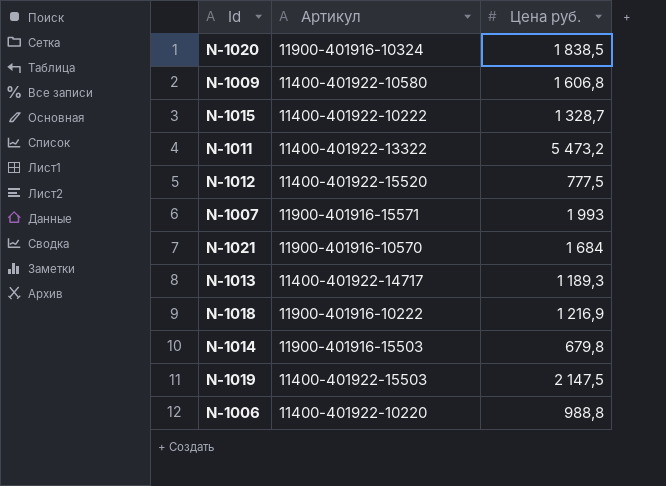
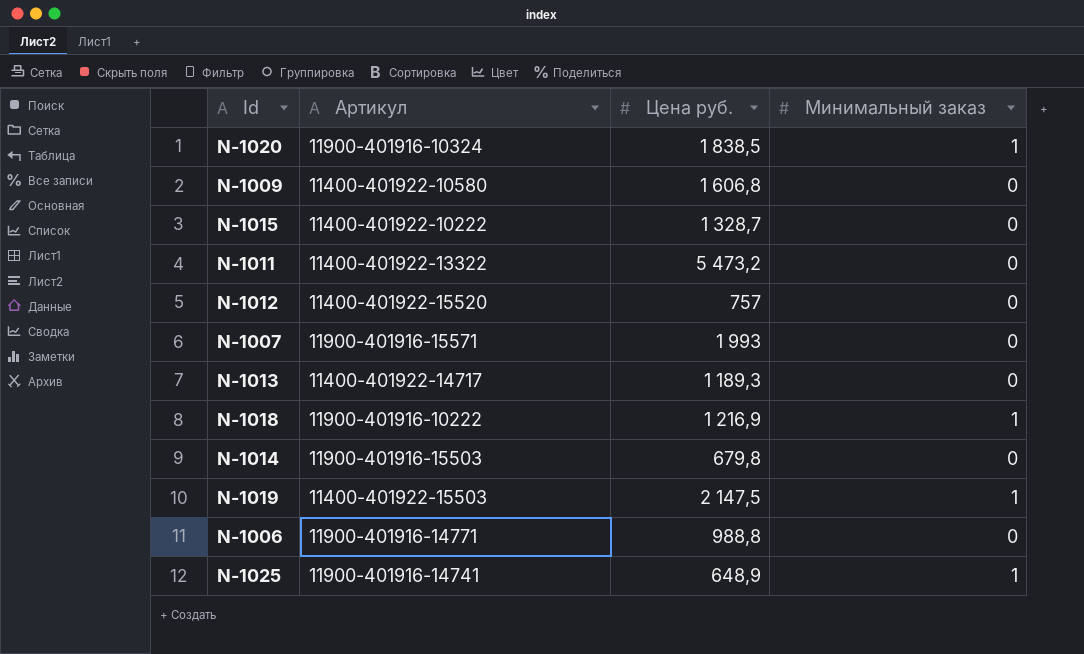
column Минимальный заказ | position: none -> 4
row N-1021: 11900-401916-10570 | 1 684 -> none
N-1012 | Цена руб.: 777,5 -> 757
N-1006 | Артикул: 11400-401922-10220 -> 11900-401916-14771
row N-1025: none -> 11900-401916-14741 | 648,9 | 1

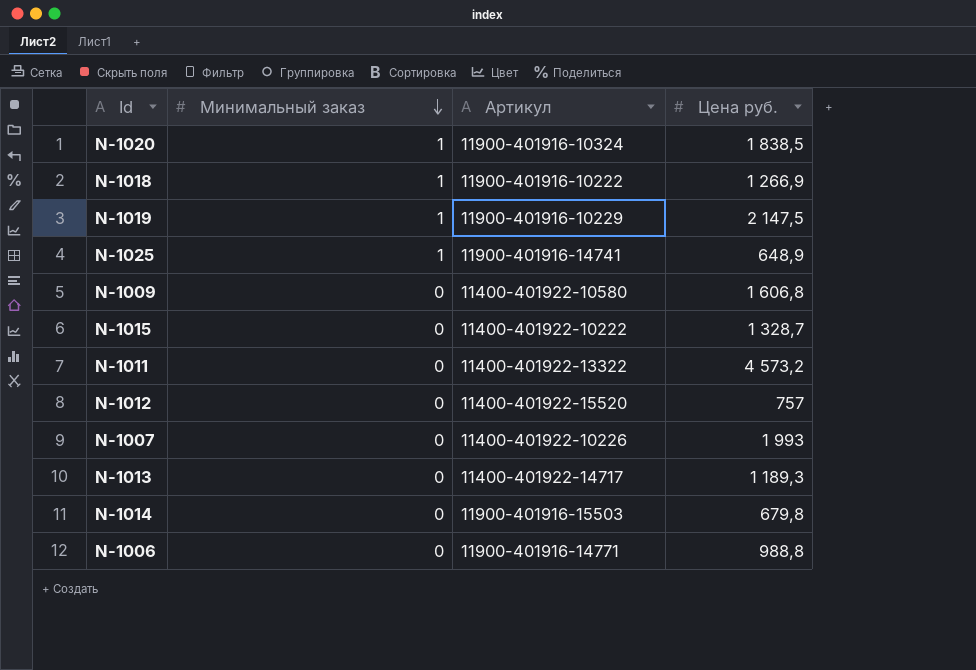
row order: none -> Минимальный заказ descending
column Минимальный заказ | position: 4 -> 2
N-1018 | Цена руб.: 1 216,9 -> 1 266,9
N-1019 | Артикул: 11400-401922-15503 -> 11900-401916-10229
N-1011 | Цена руб.: 5 473,2 -> 4 573,2
N-1007 | Артикул: 11900-401916-15571 -> 11400-401922-10226

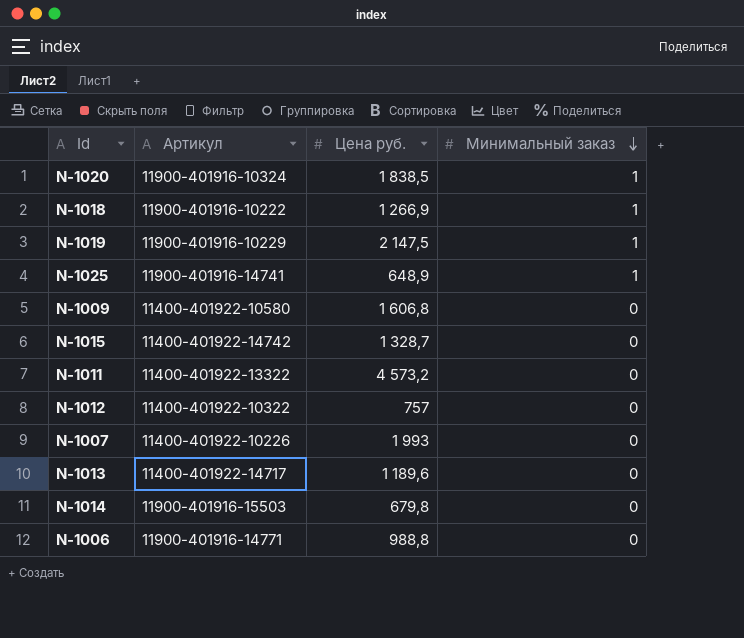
column Минимальный заказ | position: 2 -> 4
N-1015 | Артикул: 11400-401922-10222 -> 11400-401922-14742
N-1012 | Артикул: 11400-401922-15520 -> 11400-401922-10322
N-1013 | Цена руб.: 1 189,3 -> 1 189,6

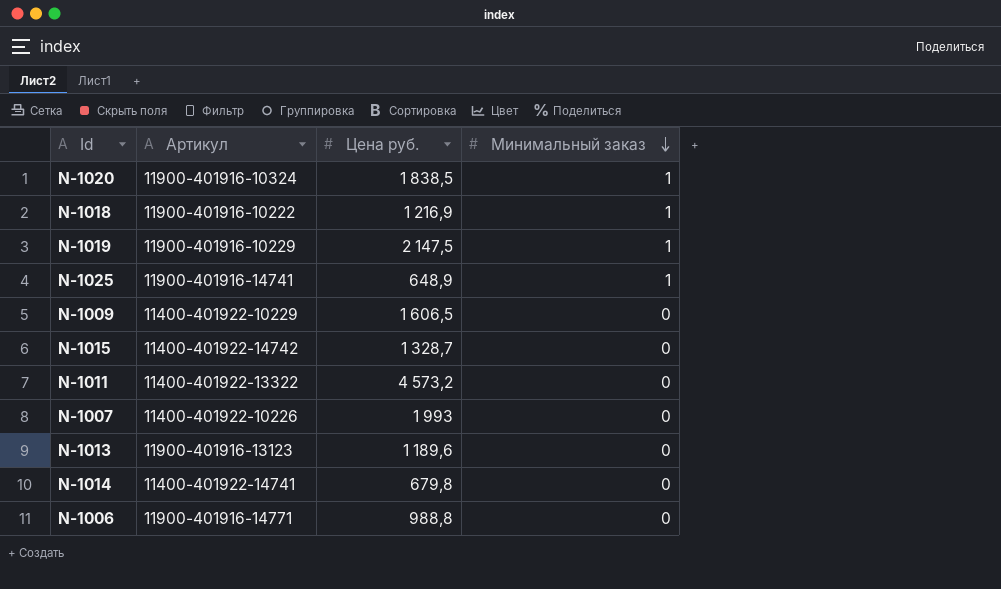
row N-1012: 11400-401922-10322 | 757 | 0 -> none
N-1018 | Цена руб.: 1 266,9 -> 1 216,9
N-1009 | Артикул: 11400-401922-10580 -> 11400-401922-10229
N-1009 | Цена руб.: 1 606,8 -> 1 606,5
N-1013 | Артикул: 11400-401922-14717 -> 11900-401916-13123
N-1014 | Артикул: 11900-401916-15503 -> 11400-401922-14741

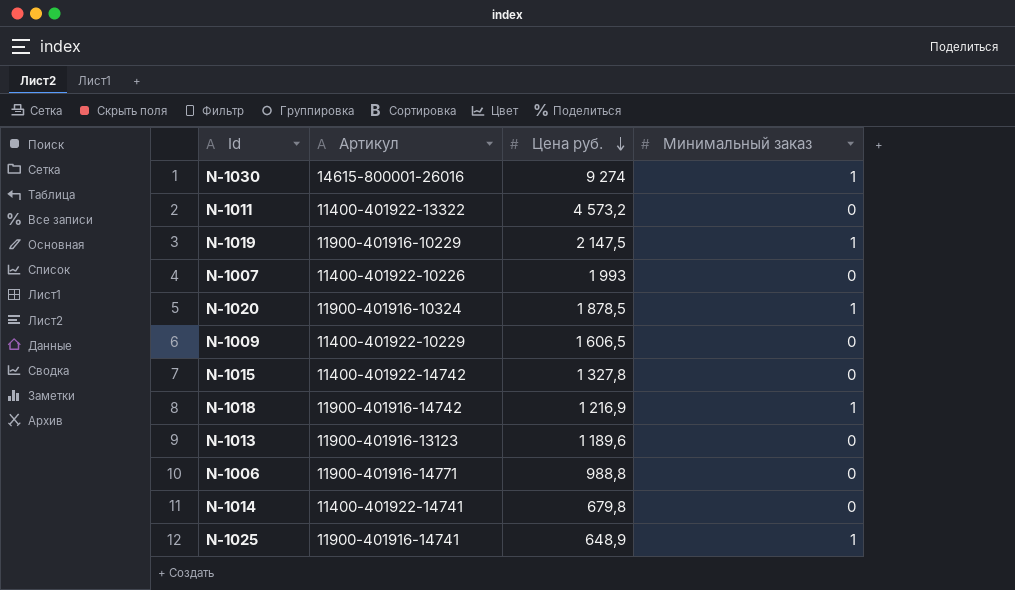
row order: Минимальный заказ descending -> Цена руб. descending
row N-1030: none -> 14615-800001-26016 | 9 274 | 1
N-1020 | Цена руб.: 1 838,5 -> 1 878,5
N-1015 | Цена руб.: 1 328,7 -> 1 327,8
N-1018 | Артикул: 11900-401916-10222 -> 11900-401916-14742

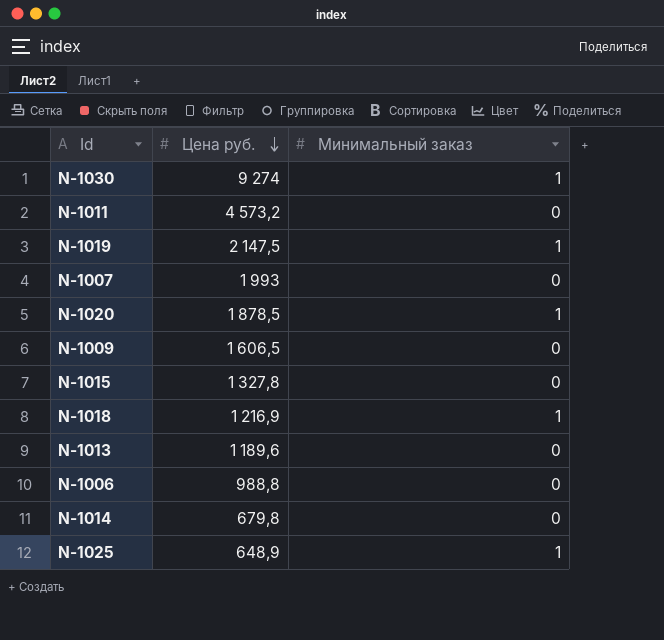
column Артикул | position: 2 -> none

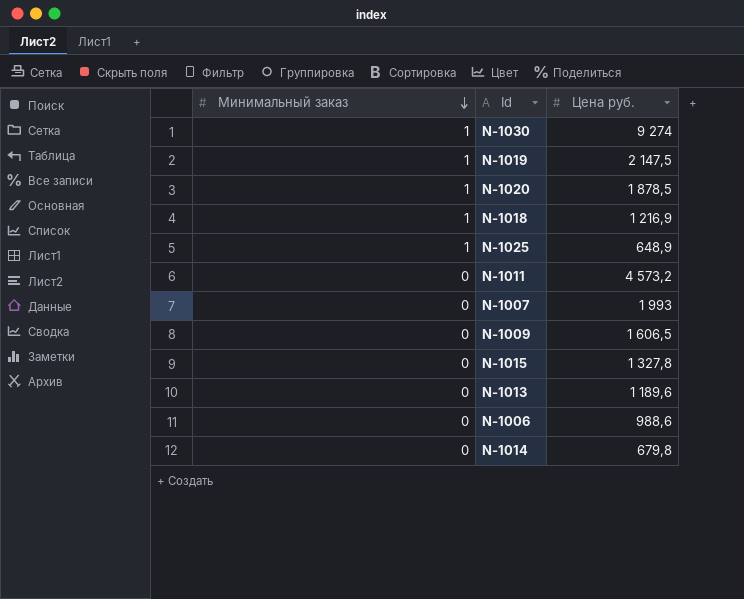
row order: Цена руб. descending -> Минимальный заказ descending
column Минимальный заказ | position: 3 -> 1
N-1006 | Цена руб.: 988,8 -> 988,6

